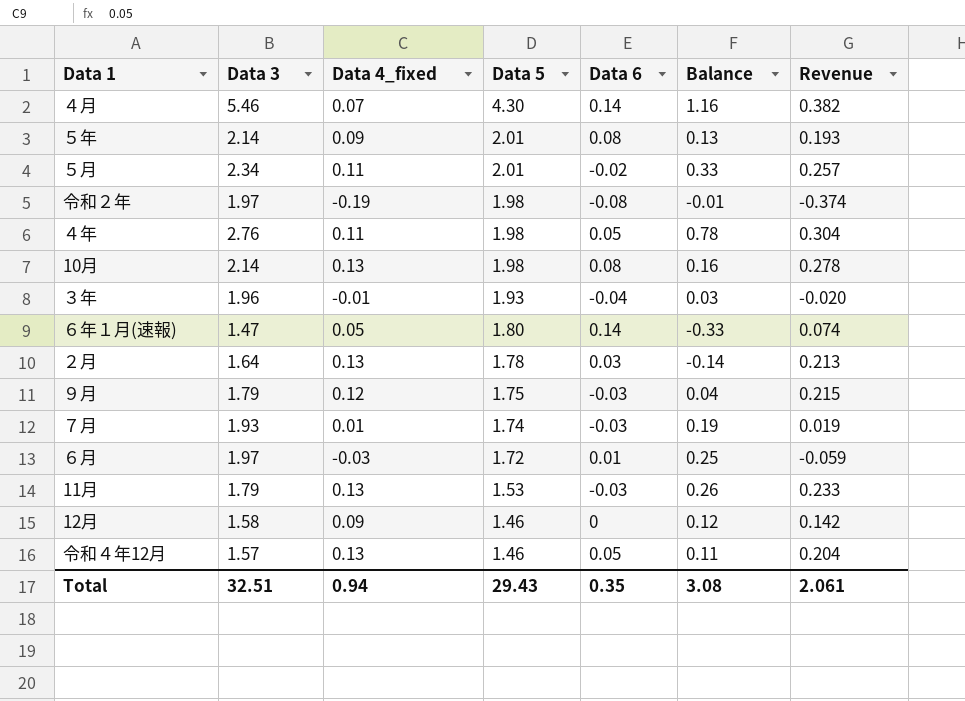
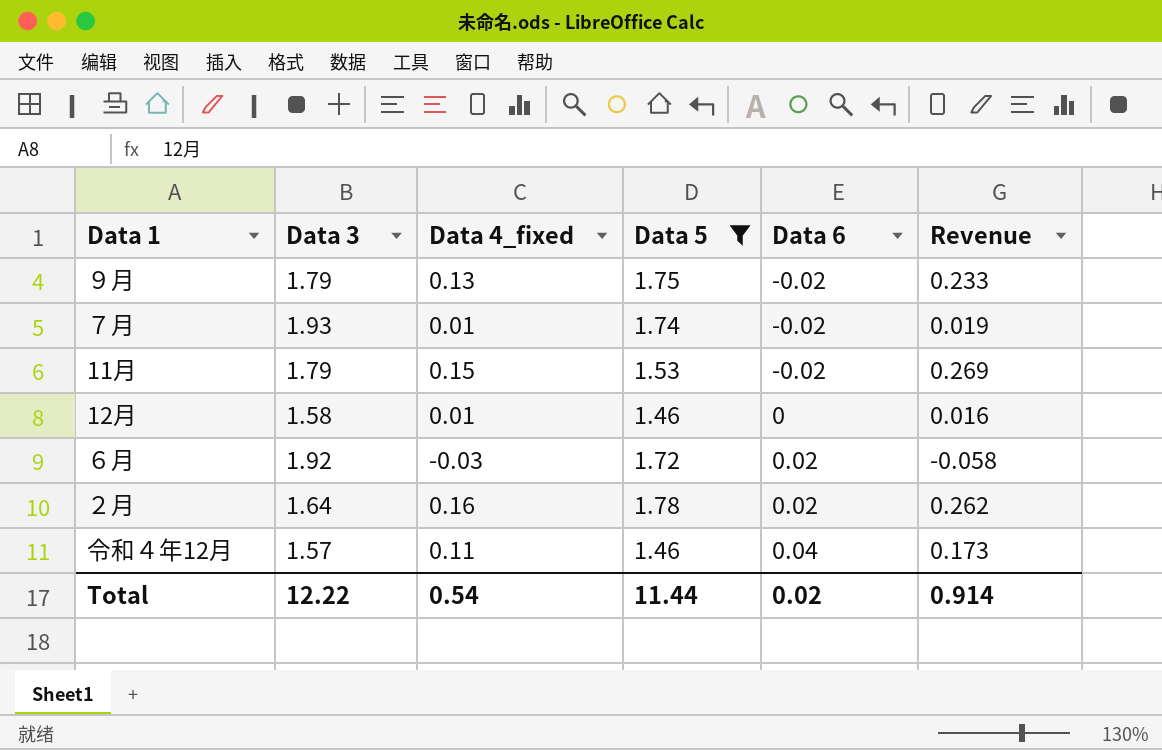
filter: none -> Data 5 <= 1.78
row order: Data 5 descending -> Data 6 ascending
column Balance | formula: [Data 3] - [Data 5] -> none
９月 | Data 4_fixed: 0.12 -> 0.13
９月 | Data 6: -0.03 -> -0.02
９月 | Revenue: 0.215 -> 0.233
７月 | Data 6: -0.03 -> -0.02
11月 | Data 4_fixed: 0.13 -> 0.15
11月 | Data 6: -0.03 -> -0.02
11月 | Revenue: 0.233 -> 0.269
12月 | Data 4_fixed: 0.09 -> 0.01
12月 | Revenue: 0.142 -> 0.016
６月 | Data 3: 1.97 -> 1.92
６月 | Data 6: 0.01 -> 0.02
６月 | Revenue: -0.059 -> -0.058
２月 | Data 4_fixed: 0.13 -> 0.16
２月 | Data 6: 0.03 -> 0.02
２月 | Revenue: 0.213 -> 0.262
令和４年12月 | Data 4_fixed: 0.13 -> 0.11
令和４年12月 | Data 6: 0.05 -> 0.04
令和４年12月 | Revenue: 0.204 -> 0.173
Total | Data 3: 32.51 -> 12.22
Total | Data 4_fixed: 0.94 -> 0.54
Total | Data 5: 29.43 -> 11.44
Total | Data 6: 0.35 -> 0.02
Total | Revenue: 2.061 -> 0.914

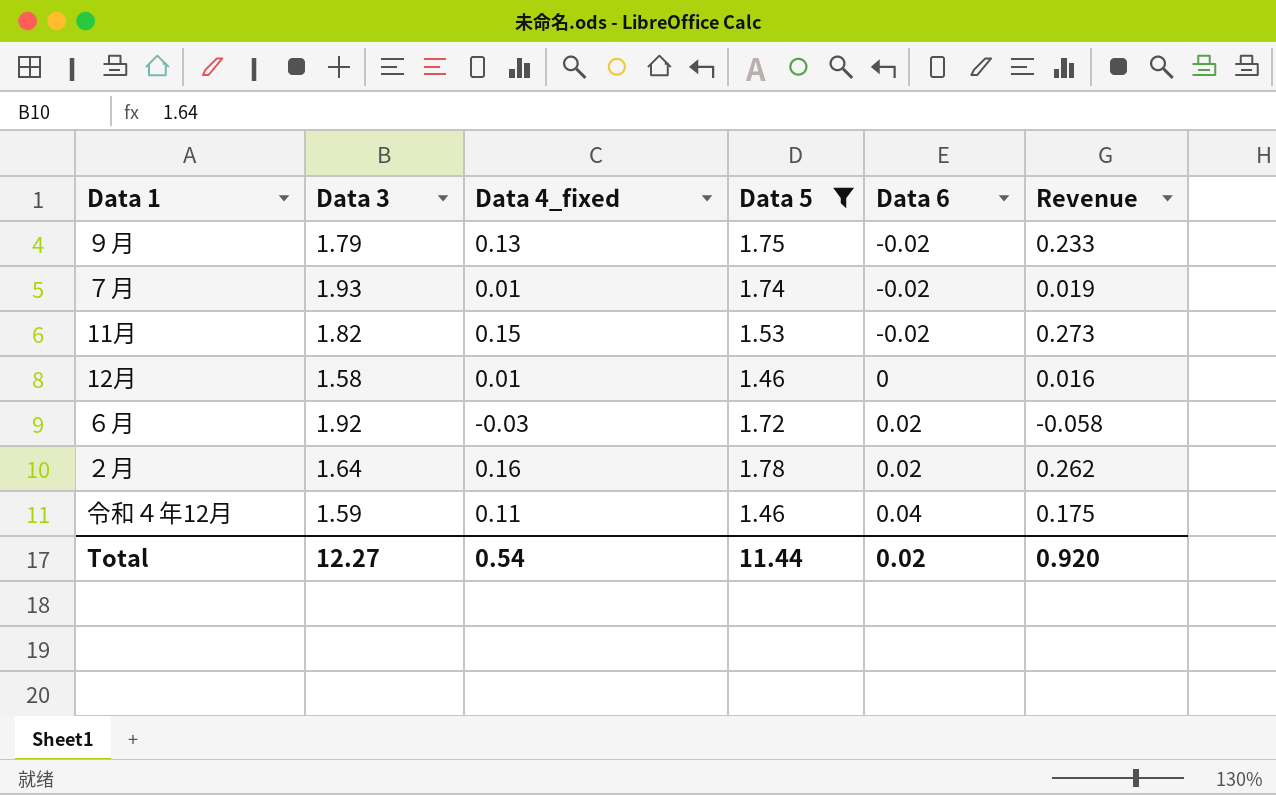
11月 | Data 3: 1.79 -> 1.82
11月 | Revenue: 0.269 -> 0.273
令和４年12月 | Data 3: 1.57 -> 1.59
令和４年12月 | Revenue: 0.173 -> 0.175
Total | Data 3: 12.22 -> 12.27
Total | Revenue: 0.914 -> 0.920

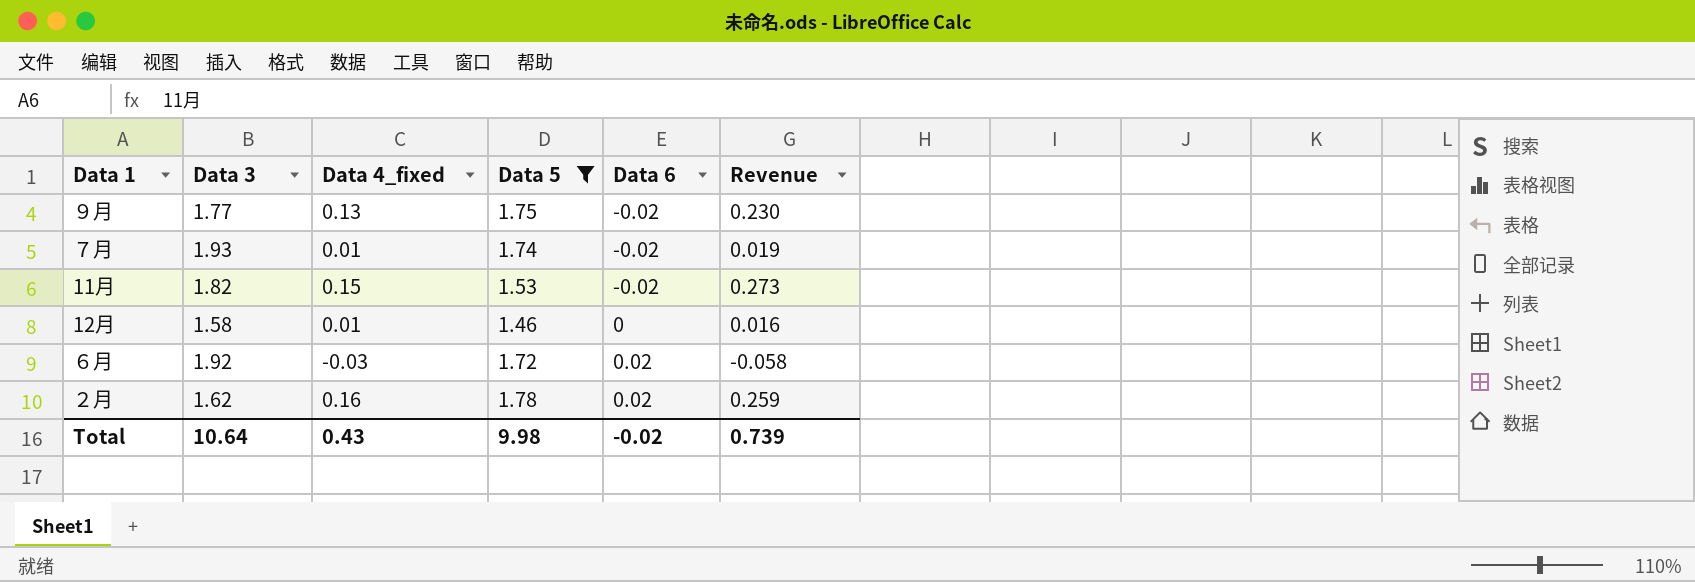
row 令和４年12月: 1.59 | 0.11 | 1.46 | 0.04 | 0.175 -> none
９月 | Data 3: 1.79 -> 1.77
９月 | Revenue: 0.233 -> 0.230
２月 | Data 3: 1.64 -> 1.62
２月 | Revenue: 0.262 -> 0.259
Total | Data 3: 12.27 -> 10.64
Total | Data 4_fixed: 0.54 -> 0.43
Total | Data 5: 11.44 -> 9.98
Total | Data 6: 0.02 -> -0.02
Total | Revenue: 0.920 -> 0.739

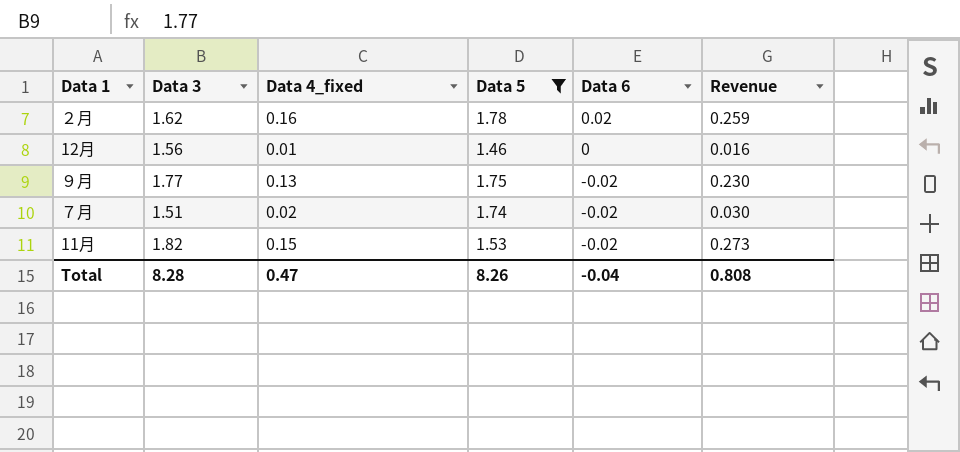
row order: Data 6 ascending -> Data 6 descending
row ６月: 1.92 | -0.03 | 1.72 | 0.02 | -0.058 -> none
12月 | Data 3: 1.58 -> 1.56
７月 | Data 3: 1.93 -> 1.51
７月 | Data 4_fixed: 0.01 -> 0.02
７月 | Revenue: 0.019 -> 0.030
Total | Data 3: 10.64 -> 8.28
Total | Data 4_fixed: 0.43 -> 0.47
Total | Data 5: 9.98 -> 8.26
Total | Data 6: -0.02 -> -0.04
Total | Revenue: 0.739 -> 0.808

